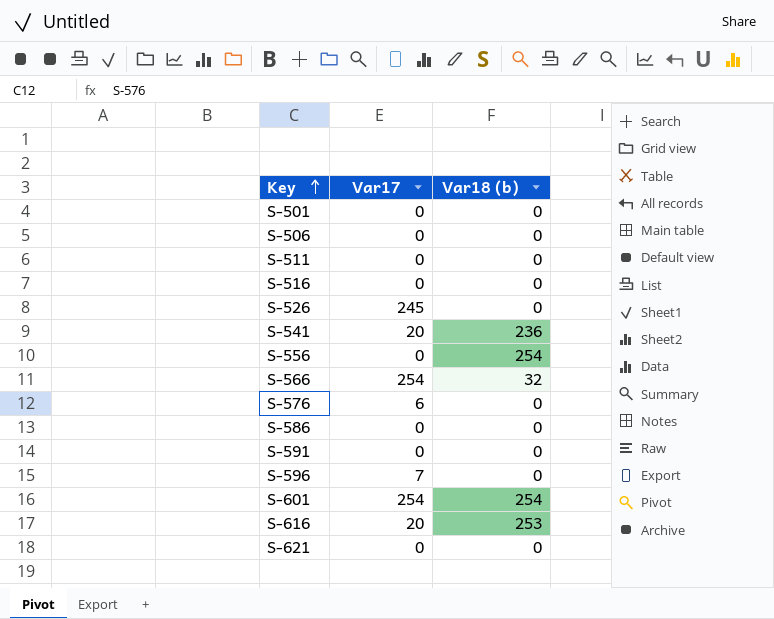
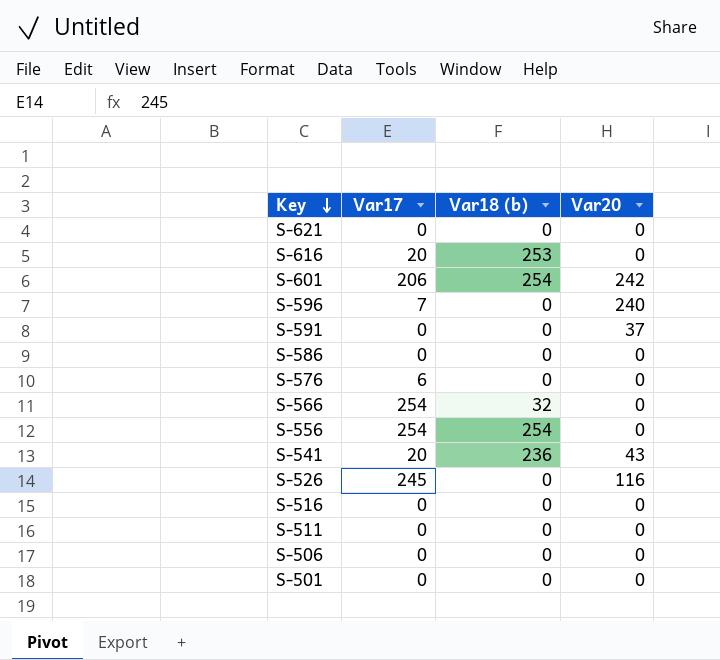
row order: Key ascending -> Key descending
column Var20 | position: none -> 4
S-601 | Var17: 254 -> 206
S-556 | Var17: 0 -> 254

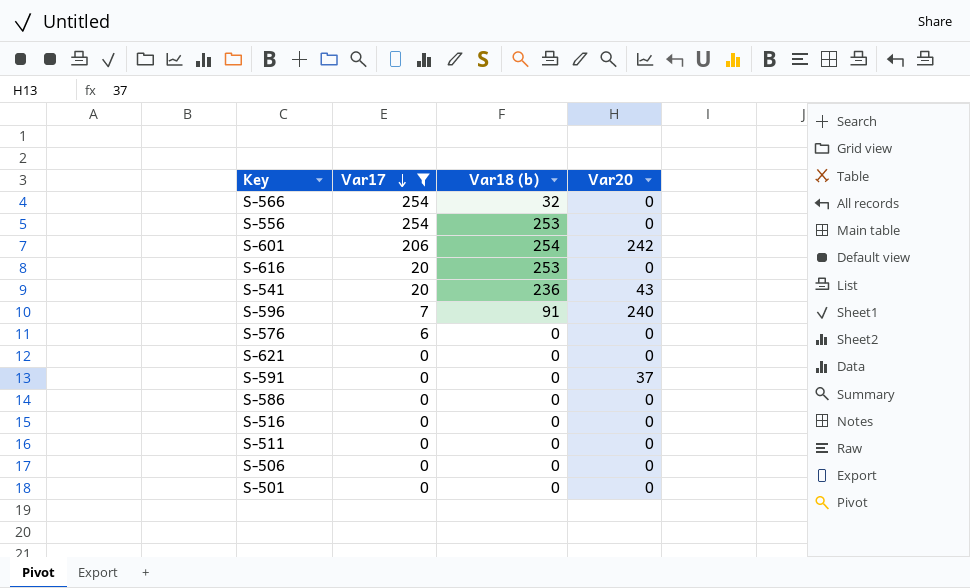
filter: none -> Var17 != 245
row order: Key descending -> Var17 descending
S-556 | Var18 (b): 254 -> 253
S-596 | Var18 (b): 0 -> 91

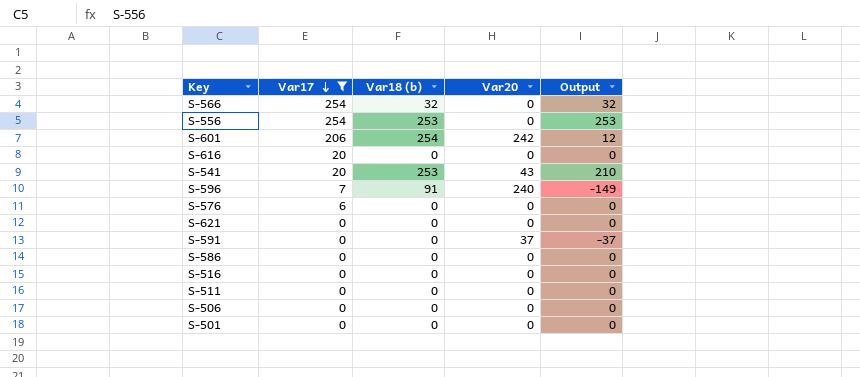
column Output | formula: none -> [Var18 (b)] - [Var20]
S-616 | Var18 (b): 253 -> 0
S-541 | Var18 (b): 236 -> 253

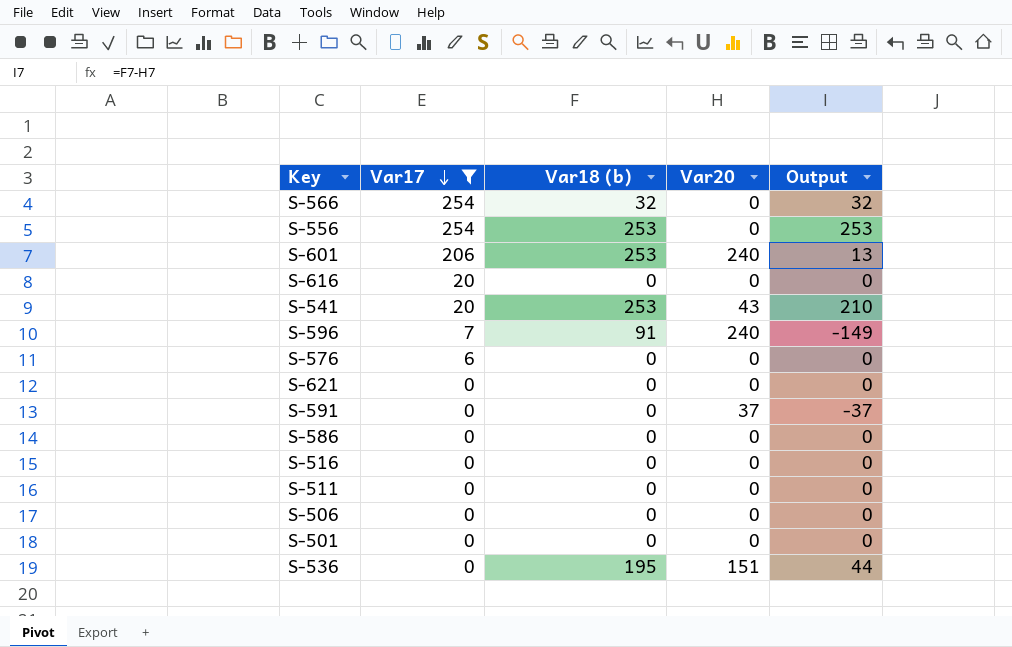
S-601 | Var18 (b): 254 -> 253
S-601 | Var20: 242 -> 240
S-601 | Output: 12 -> 13
row S-536: none -> 0 | 195 | 151 | 44

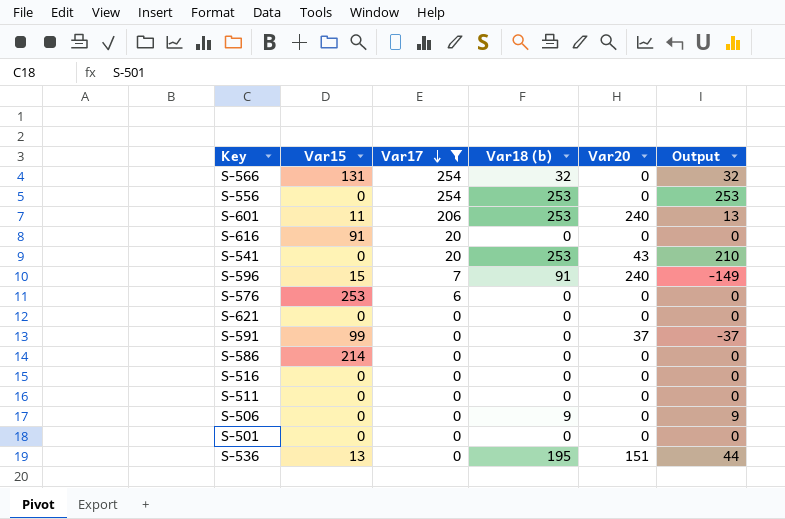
column Var15 | position: none -> 2
S-506 | Var18 (b): 0 -> 9
S-506 | Output: 0 -> 9

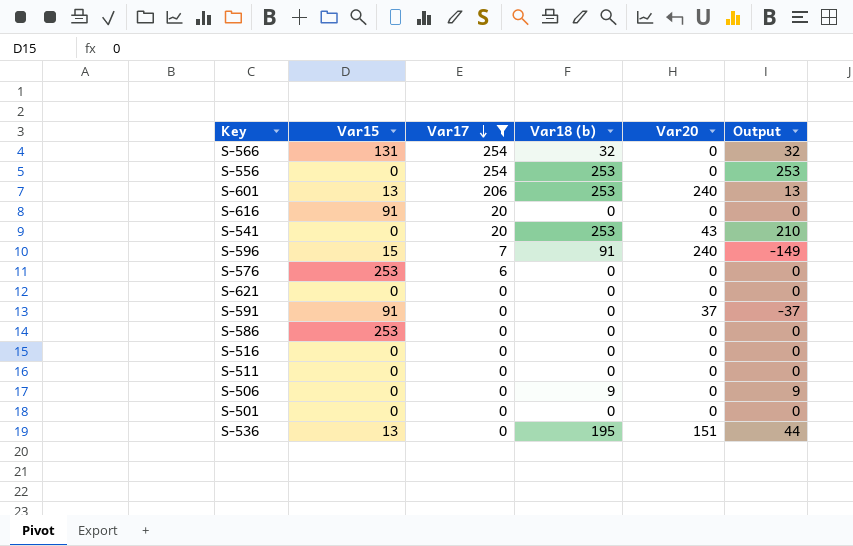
S-601 | Var15: 11 -> 13
S-591 | Var15: 99 -> 91
S-586 | Var15: 214 -> 253

